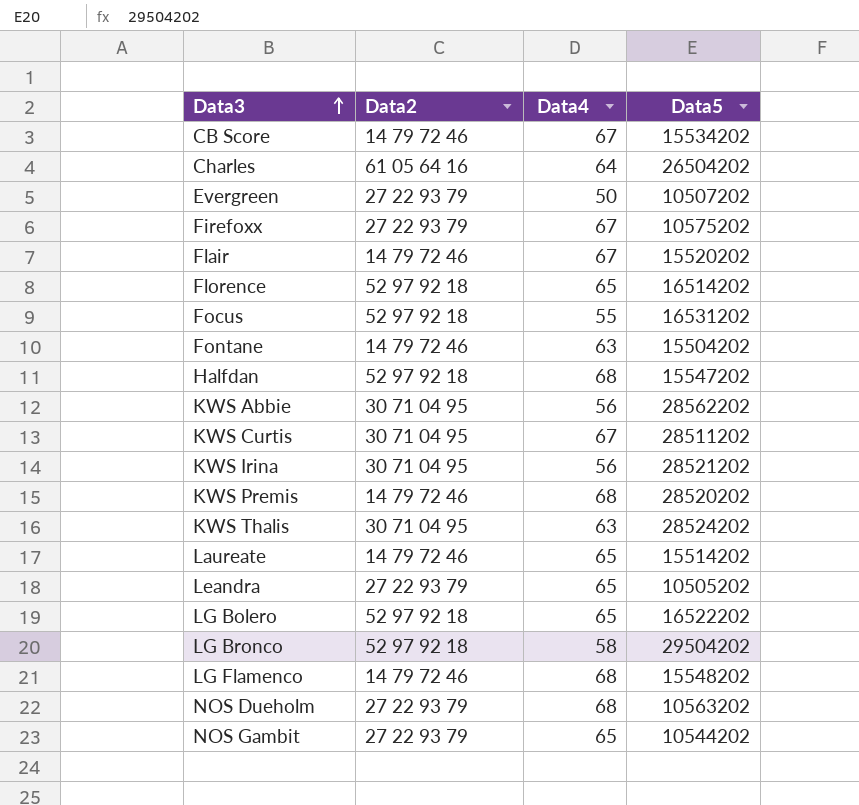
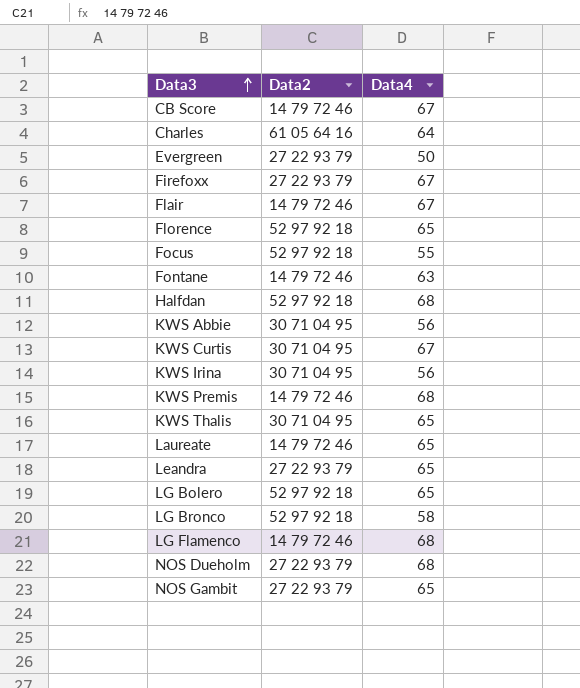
column Data5 | position: 4 -> none
KWS Thalis | Data4: 63 -> 65

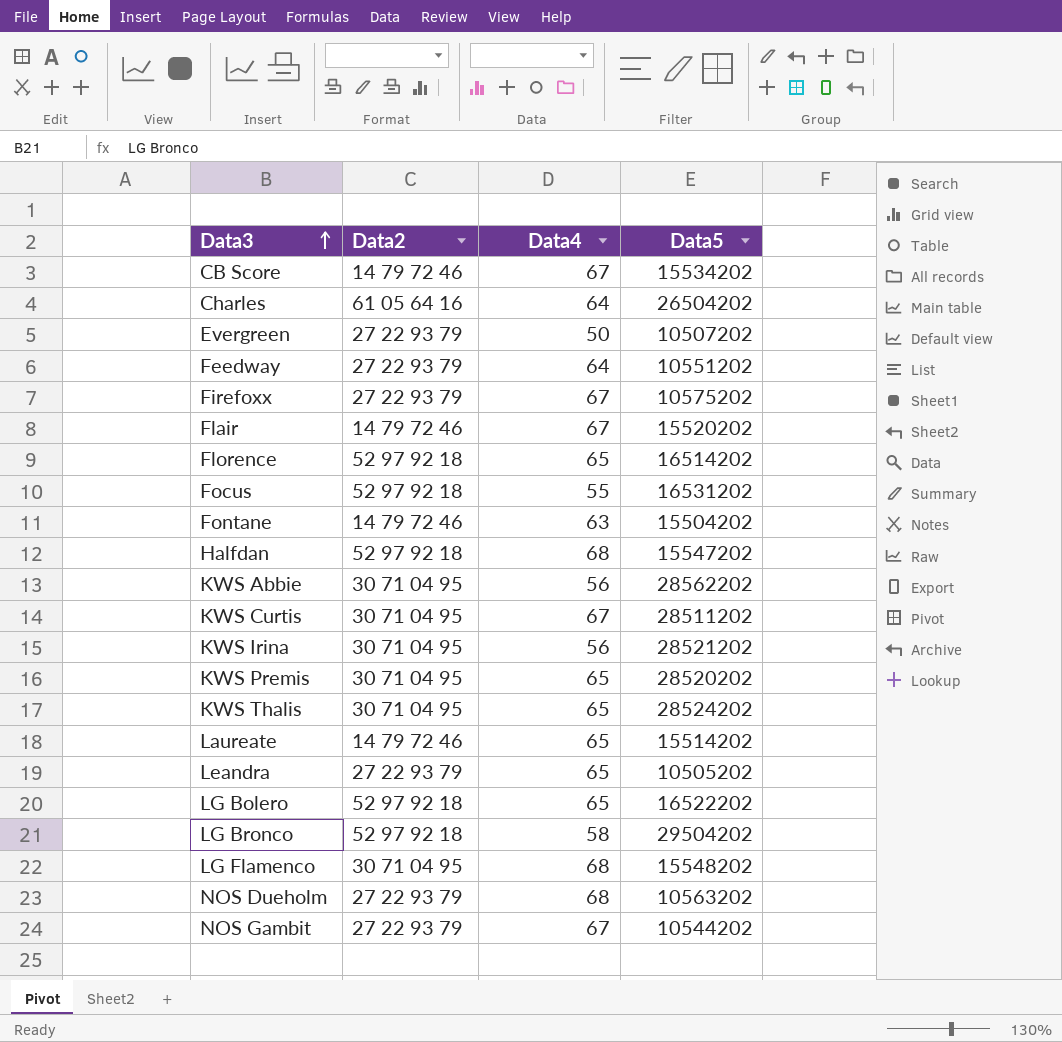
column Data5 | position: none -> 4
row Feedway: none -> 27 22 93 79 | 64 | 10551202
KWS Premis | Data2: 14 79 72 46 -> 30 71 04 95
KWS Premis | Data4: 68 -> 65
LG Flamenco | Data2: 14 79 72 46 -> 30 71 04 95
NOS Gambit | Data4: 65 -> 67

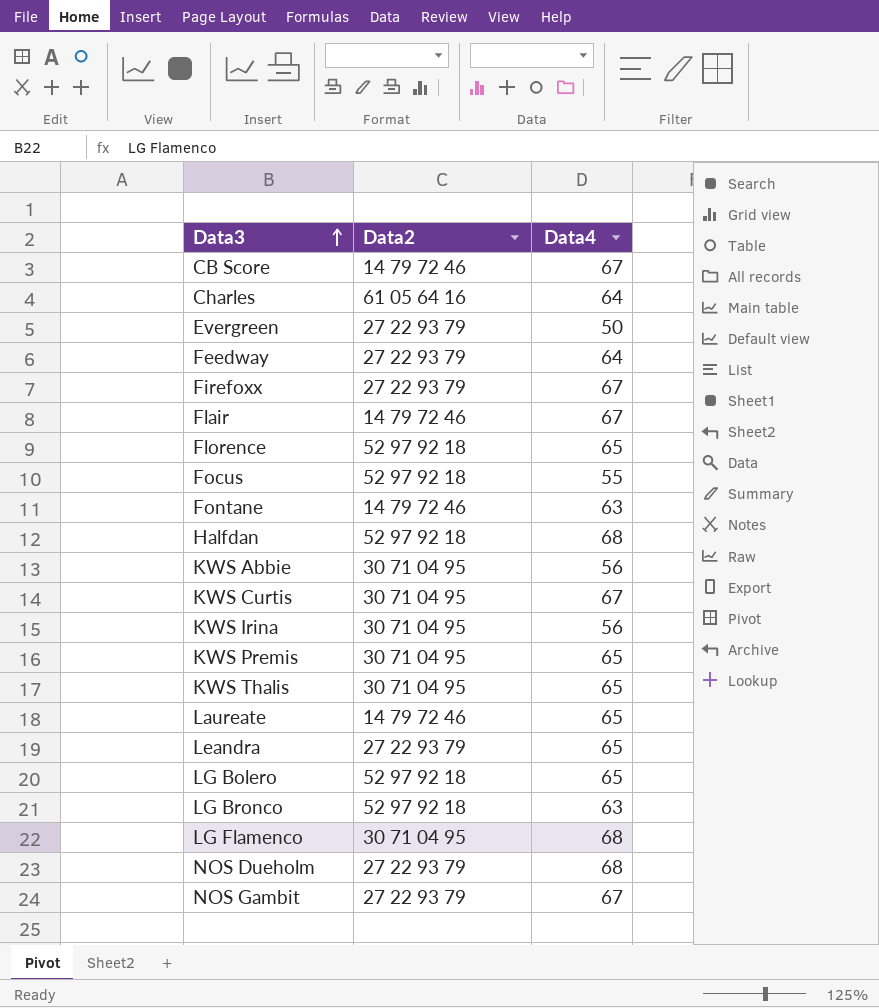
column Data5 | position: 4 -> none
LG Bronco | Data4: 58 -> 63

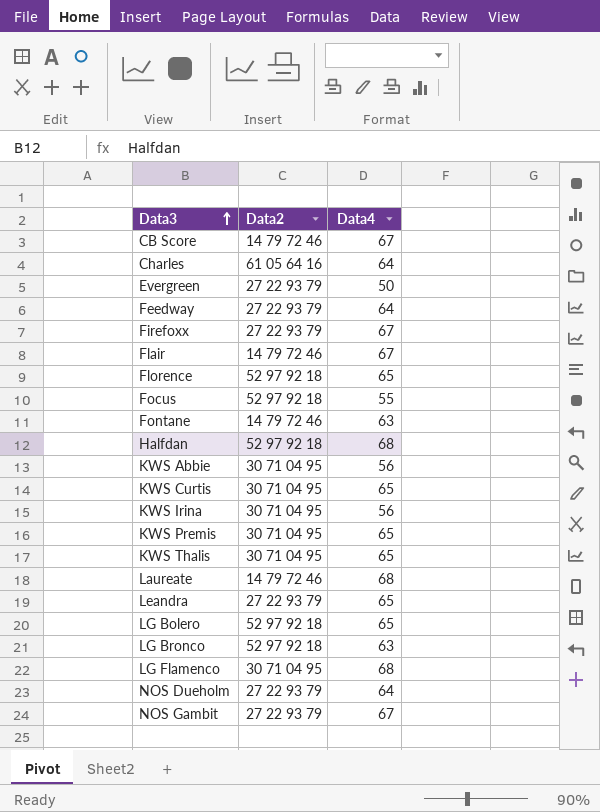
KWS Curtis | Data4: 67 -> 65
Laureate | Data4: 65 -> 68
NOS Dueholm | Data4: 68 -> 64

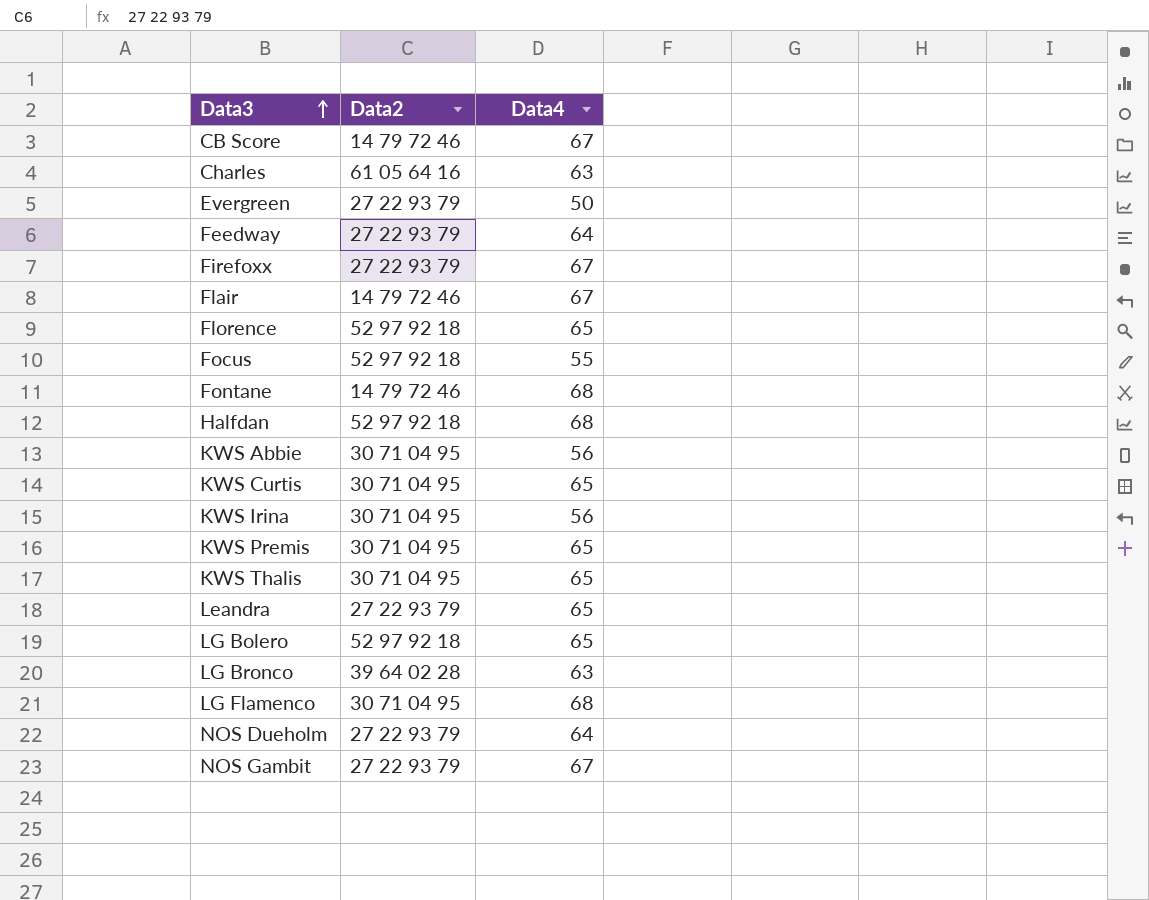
row Laureate: 14 79 72 46 | 68 -> none
Charles | Data4: 64 -> 63
Fontane | Data4: 63 -> 68
LG Bronco | Data2: 52 97 92 18 -> 39 64 02 28

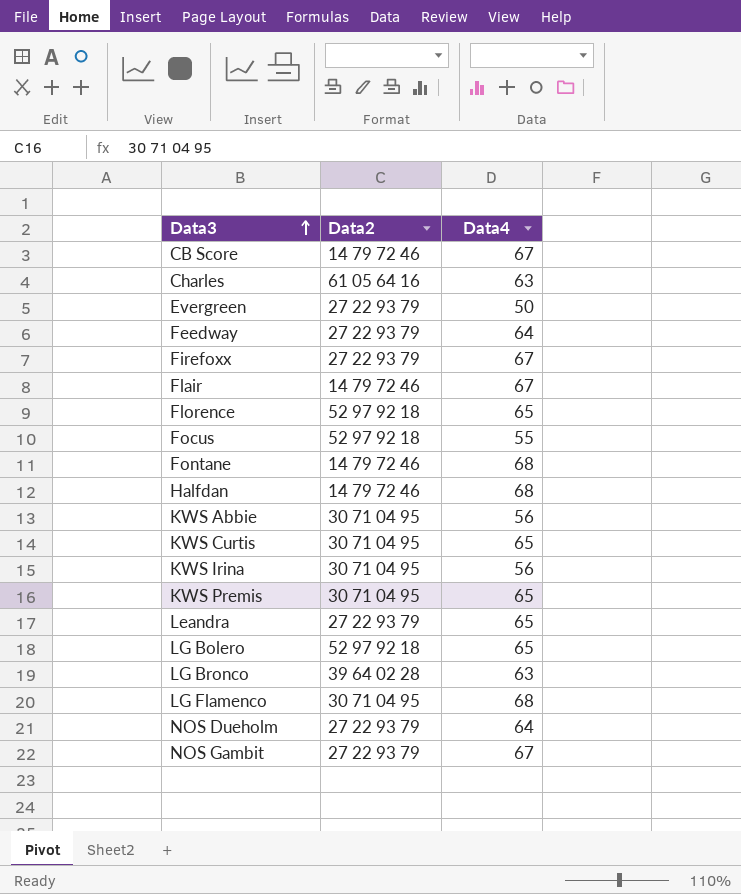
row KWS Thalis: 30 71 04 95 | 65 -> none
Halfdan | Data2: 52 97 92 18 -> 14 79 72 46

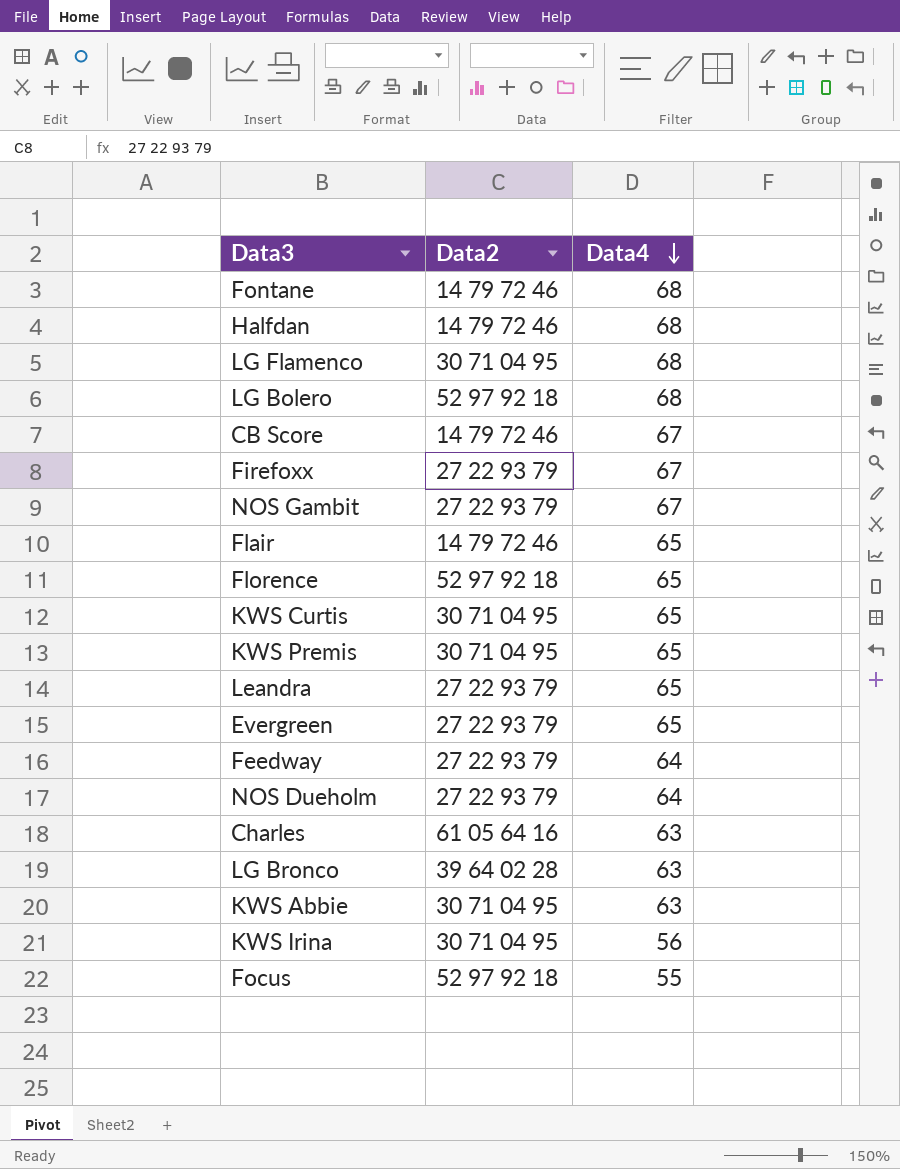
row order: Data3 ascending -> Data4 descending
LG Bolero | Data4: 65 -> 68
Flair | Data4: 67 -> 65
Evergreen | Data4: 50 -> 65
KWS Abbie | Data4: 56 -> 63

